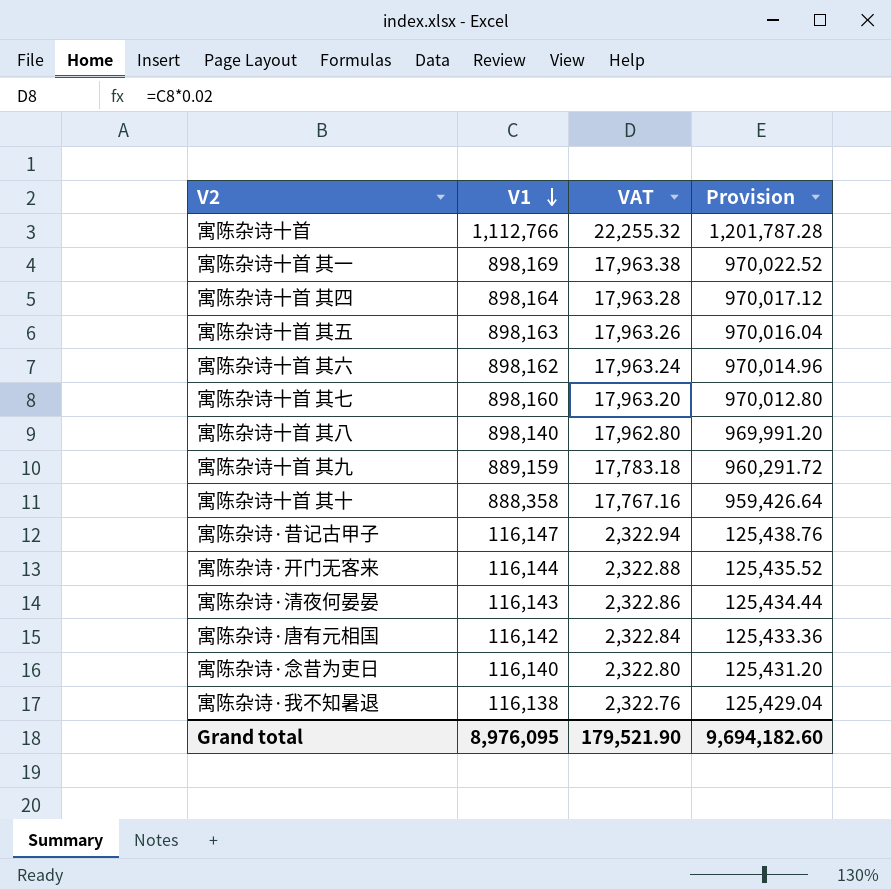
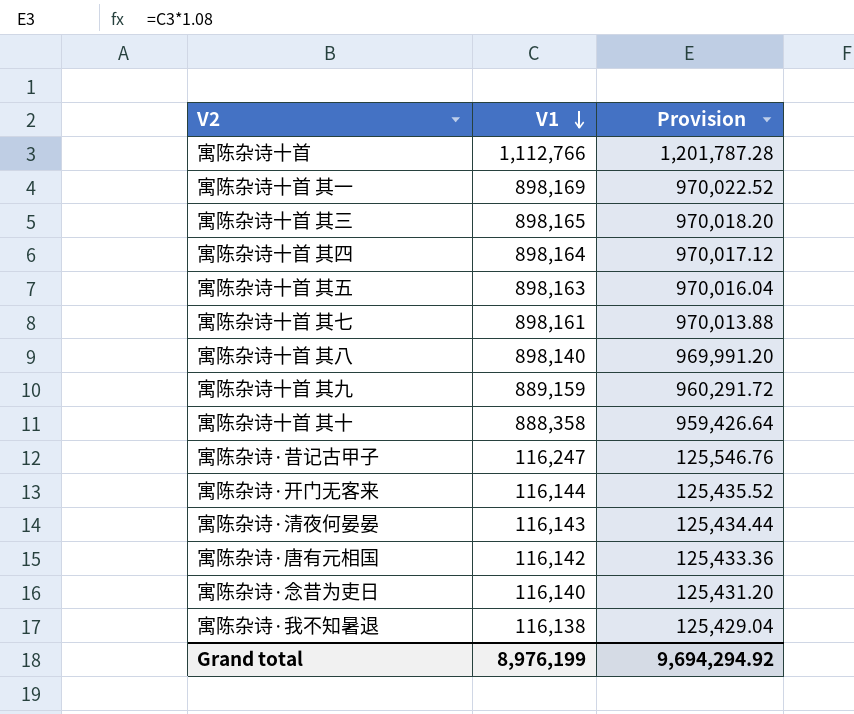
column VAT | formula: [V1] * 0.02 -> none
row 寓陈杂诗十首 其六: 898,162 | 17,963.24 | 970,014.96 -> none
row 寓陈杂诗十首 其三: none -> 898,165 | 970,018.20
寓陈杂诗十首 其七 | V1: 898,160 -> 898,161
寓陈杂诗十首 其七 | Provision: 970,012.80 -> 970,013.88
寓陈杂诗·昔记古甲子 | V1: 116,147 -> 116,247
寓陈杂诗·昔记古甲子 | Provision: 125,438.76 -> 125,546.76
Grand total | V1: 8,976,095 -> 8,976,199
Grand total | Provision: 9,694,182.60 -> 9,694,294.92

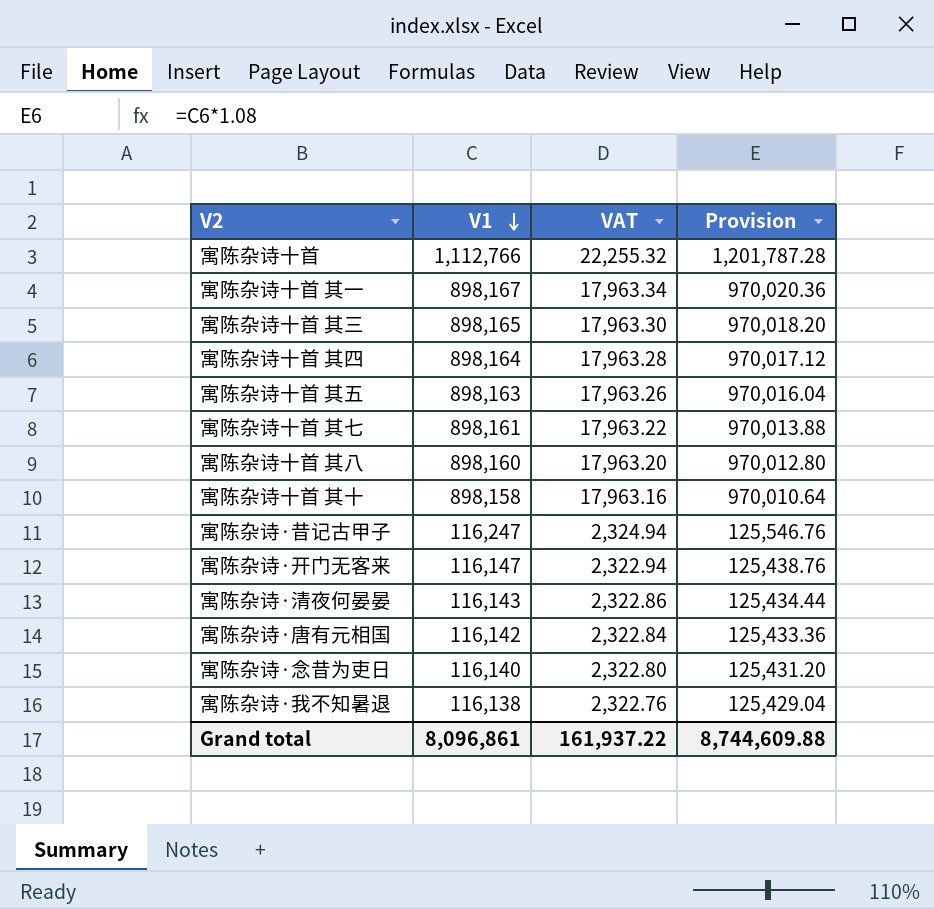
column VAT | formula: none -> [V1] * 0.02
row 寓陈杂诗十首 其九: 889,159 | 960,291.72 -> none
寓陈杂诗十首 其一 | V1: 898,169 -> 898,167
寓陈杂诗十首 其一 | Provision: 970,022.52 -> 970,020.36
寓陈杂诗十首 其八 | V1: 898,140 -> 898,160
寓陈杂诗十首 其八 | Provision: 969,991.20 -> 970,012.80
寓陈杂诗十首 其十 | V1: 888,358 -> 898,158
寓陈杂诗十首 其十 | Provision: 959,426.64 -> 970,010.64
寓陈杂诗·开门无客来 | V1: 116,144 -> 116,147
寓陈杂诗·开门无客来 | Provision: 125,435.52 -> 125,438.76
Grand total | V1: 8,976,199 -> 8,096,861
Grand total | Provision: 9,694,294.92 -> 8,744,609.88

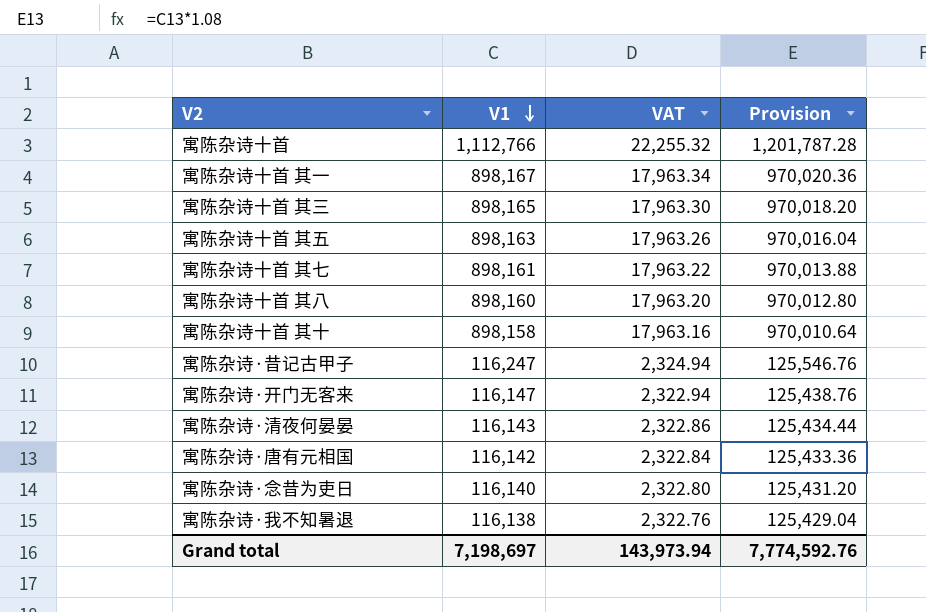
row 寓陈杂诗十首 其四: 898,164 | 17,963.28 | 970,017.12 -> none
Grand total | V1: 8,096,861 -> 7,198,697
Grand total | VAT: 161,937.22 -> 143,973.94
Grand total | Provision: 8,744,609.88 -> 7,774,592.76

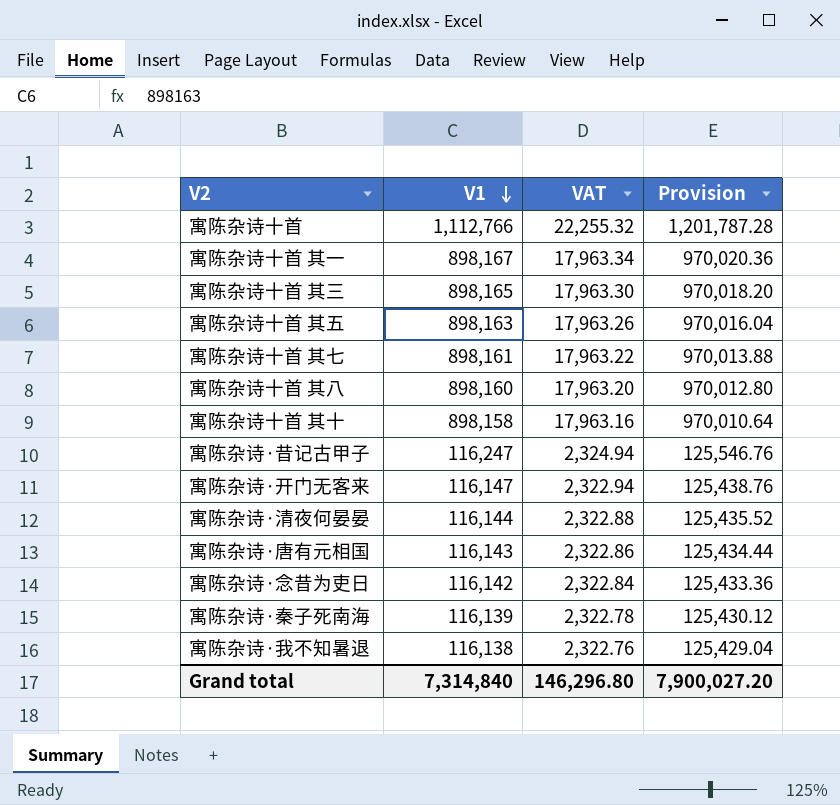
寓陈杂诗·清夜何晏晏 | V1: 116,143 -> 116,144
寓陈杂诗·清夜何晏晏 | VAT: 2,322.86 -> 2,322.88
寓陈杂诗·清夜何晏晏 | Provision: 125,434.44 -> 125,435.52
寓陈杂诗·唐有元相国 | V1: 116,142 -> 116,143
寓陈杂诗·唐有元相国 | VAT: 2,322.84 -> 2,322.86
寓陈杂诗·唐有元相国 | Provision: 125,433.36 -> 125,434.44
寓陈杂诗·念昔为吏日 | V1: 116,140 -> 116,142
寓陈杂诗·念昔为吏日 | VAT: 2,322.80 -> 2,322.84
寓陈杂诗·念昔为吏日 | Provision: 125,431.20 -> 125,433.36
row 寓陈杂诗·秦子死南海: none -> 116,139 | 2,322.78 | 125,430.12
Grand total | V1: 7,198,697 -> 7,314,840
Grand total | VAT: 143,973.94 -> 146,296.80
Grand total | Provision: 7,774,592.76 -> 7,900,027.20

